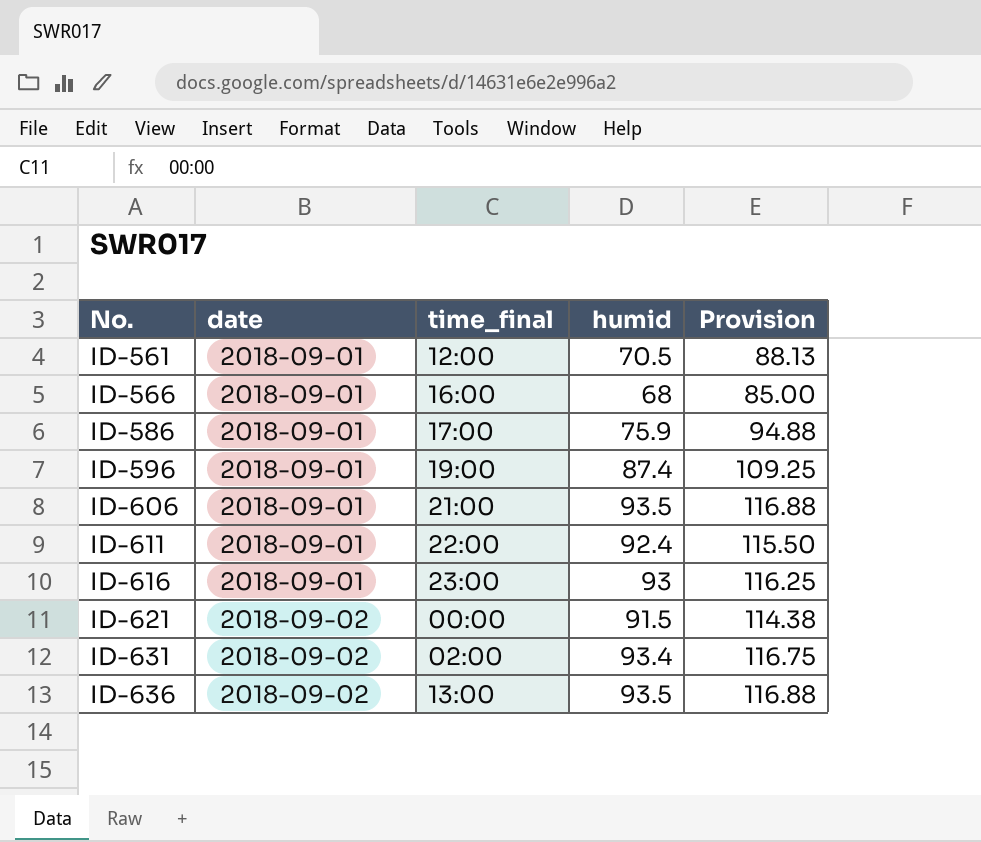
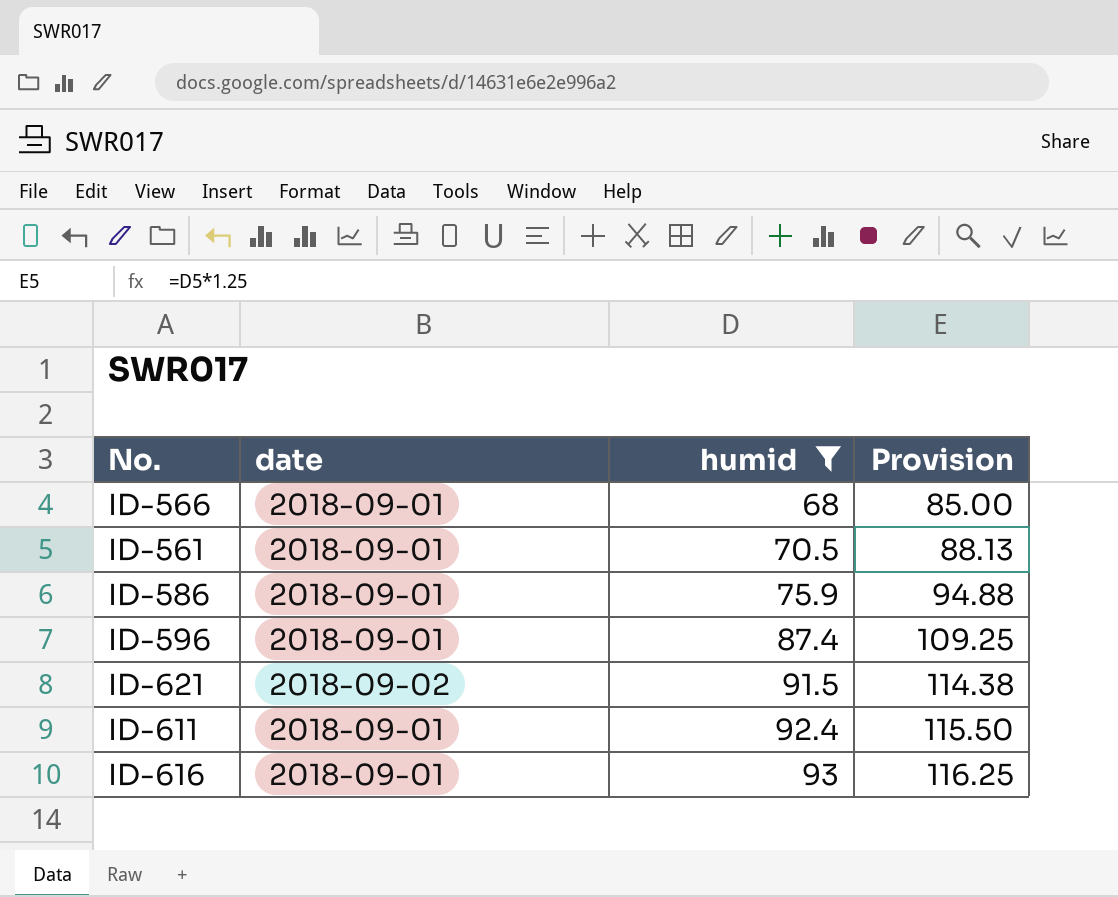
filter: none -> humid <= 93
row order: No. ascending -> humid ascending
column time_final | position: 3 -> none

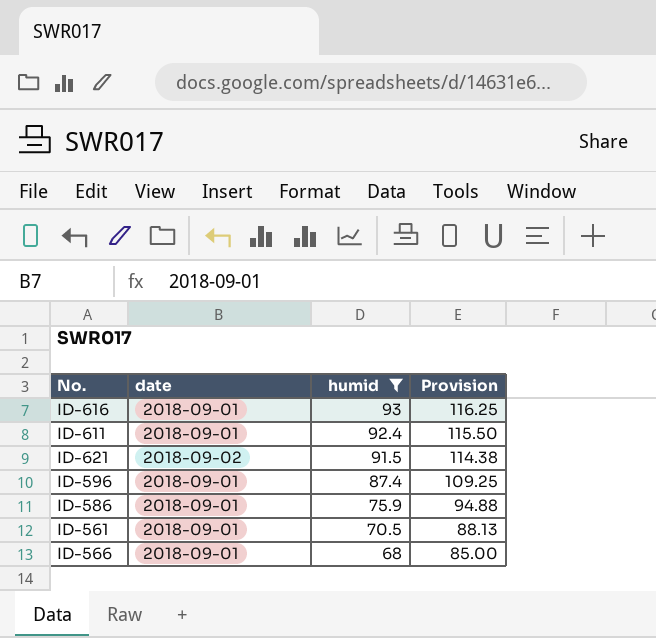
row order: humid ascending -> humid descending

